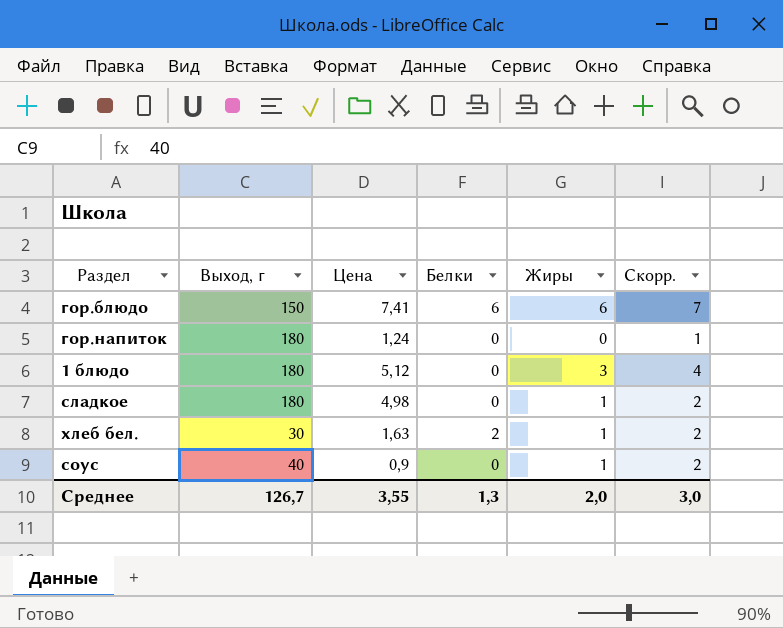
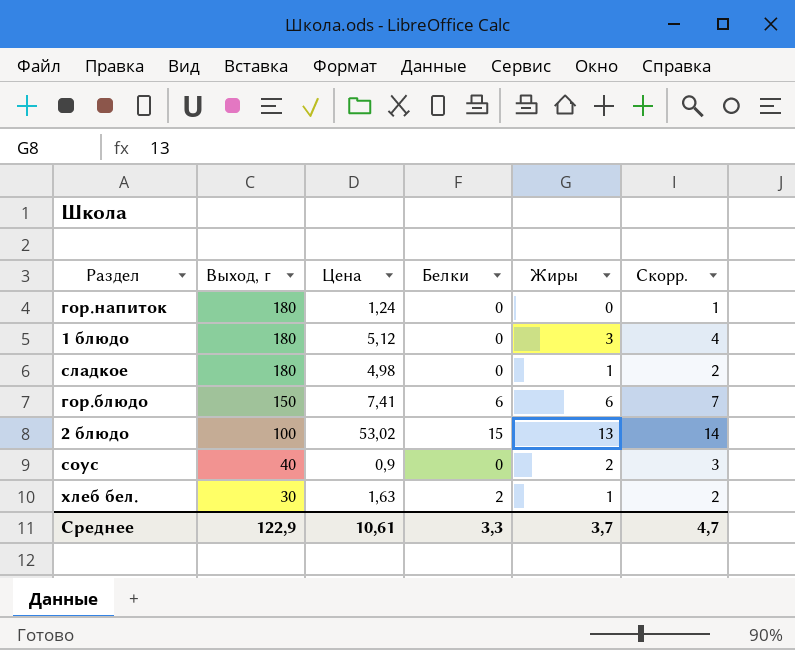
row order: none -> Выход, г descending
row 2 блюдо: none -> 100 | 53,02 | 15 | 13 | 14
соус | Жиры: 1 -> 2
соус | Скорр.: 2 -> 3
Среднее | Выход, г: 126,7 -> 122,9
Среднее | Цена: 3,55 -> 10,61
Среднее | Белки: 1,3 -> 3,3
Среднее | Жиры: 2,0 -> 3,7
Среднее | Скорр.: 3,0 -> 4,7

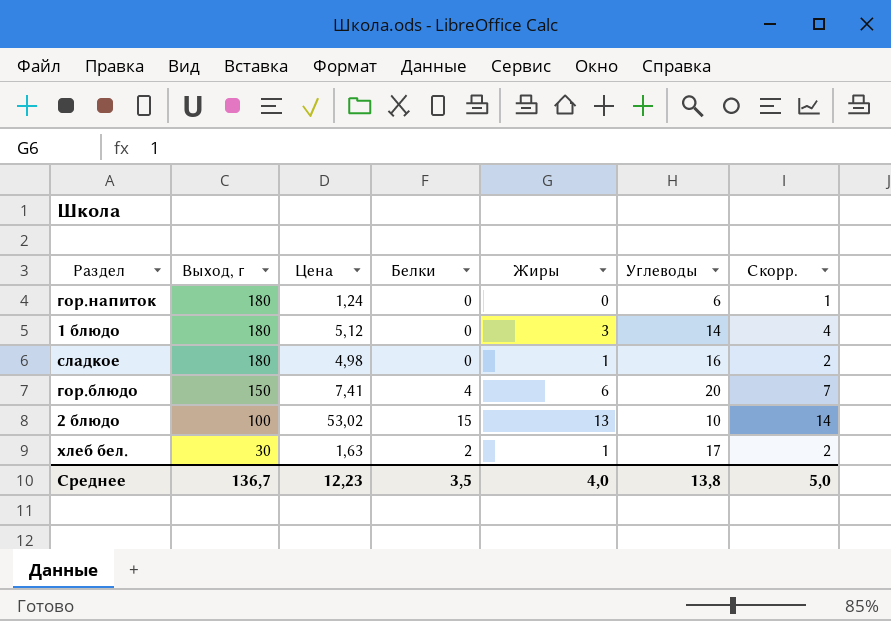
column Углеводы | position: none -> 6
row соус: 40 | 0,9 | 0 | 2 | 3 -> none
гор.блюдо | Белки: 6 -> 4
Среднее | Выход, г: 122,9 -> 136,7
Среднее | Цена: 10,61 -> 12,23
Среднее | Белки: 3,3 -> 3,5
Среднее | Жиры: 3,7 -> 4,0
Среднее | Скорр.: 4,7 -> 5,0

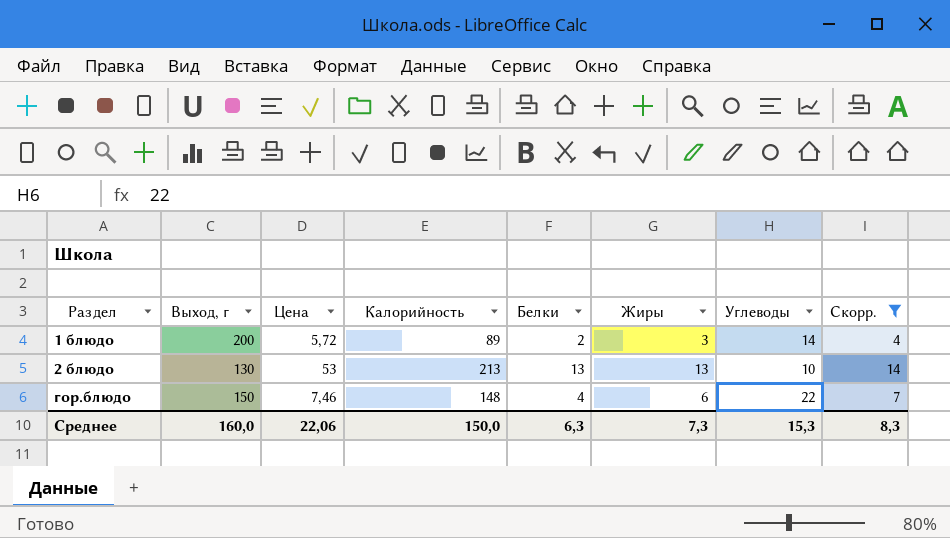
filter: none -> Скорр. >= 4
row order: Выход, г descending -> Раздел ascending
column Калорийность | position: none -> 4
1 блюдо | Выход, г: 180 -> 200
1 блюдо | Цена: 5,12 -> 5,72
1 блюдо | Белки: 0 -> 2
2 блюдо | Выход, г: 100 -> 130
2 блюдо | Цена: 53,02 -> 53
2 блюдо | Белки: 15 -> 13
гор.блюдо | Цена: 7,41 -> 7,46
гор.блюдо | Углеводы: 20 -> 22
Среднее | Выход, г: 136,7 -> 160,0
Среднее | Цена: 12,23 -> 22,06
Среднее | Белки: 3,5 -> 6,3
Среднее | Жиры: 4,0 -> 7,3
Среднее | Углеводы: 13,8 -> 15,3
Среднее | Скорр.: 5,0 -> 8,3

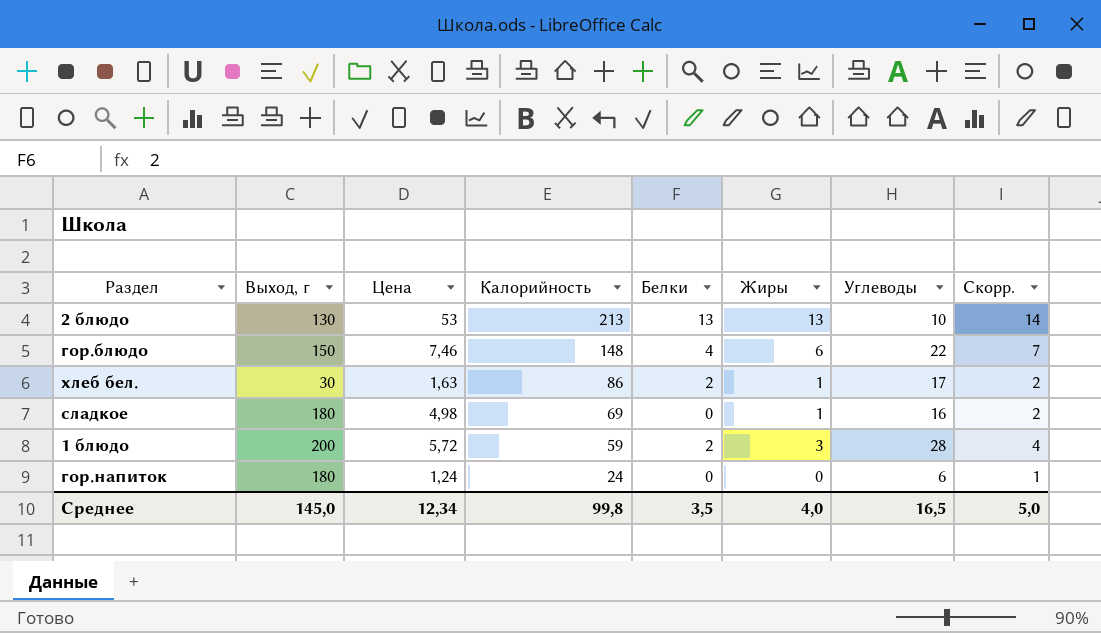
filter: Скорр. >= 4 -> none
row order: Раздел ascending -> Калорийность descending
1 блюдо | Калорийность: 89 -> 59
1 блюдо | Углеводы: 14 -> 28
Среднее | Выход, г: 160,0 -> 145,0
Среднее | Цена: 22,06 -> 12,34
Среднее | Калорийность: 150,0 -> 99,8
Среднее | Белки: 6,3 -> 3,5
Среднее | Жиры: 7,3 -> 4,0
Среднее | Углеводы: 15,3 -> 16,5
Среднее | Скорр.: 8,3 -> 5,0

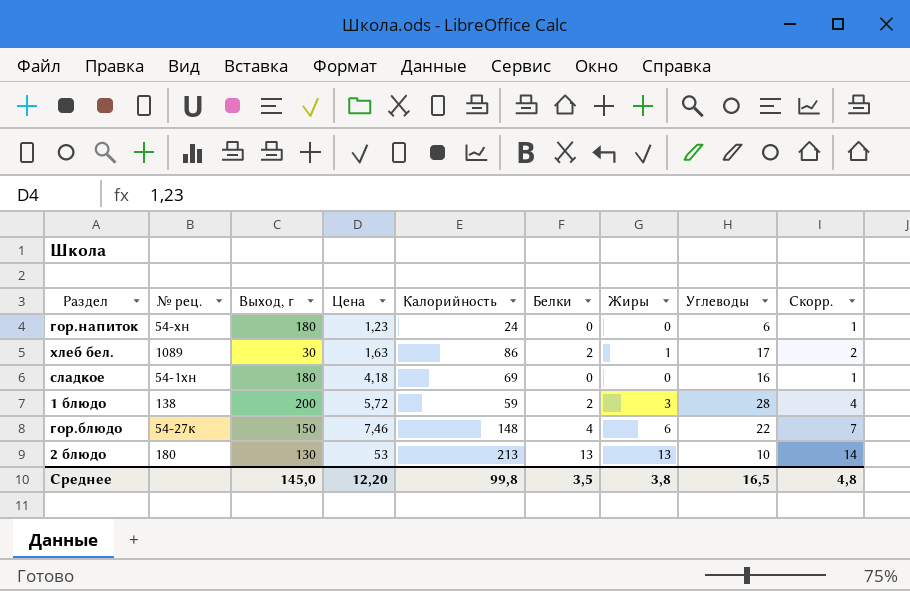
row order: Калорийность descending -> Цена ascending
column № рец. | position: none -> 2
гор.напиток | Цена: 1,24 -> 1,23
сладкое | Цена: 4,98 -> 4,18
сладкое | Жиры: 1 -> 0
сладкое | Скорр.: 2 -> 1
Среднее | Цена: 12,34 -> 12,20
Среднее | Жиры: 4,0 -> 3,8
Среднее | Скорр.: 5,0 -> 4,8

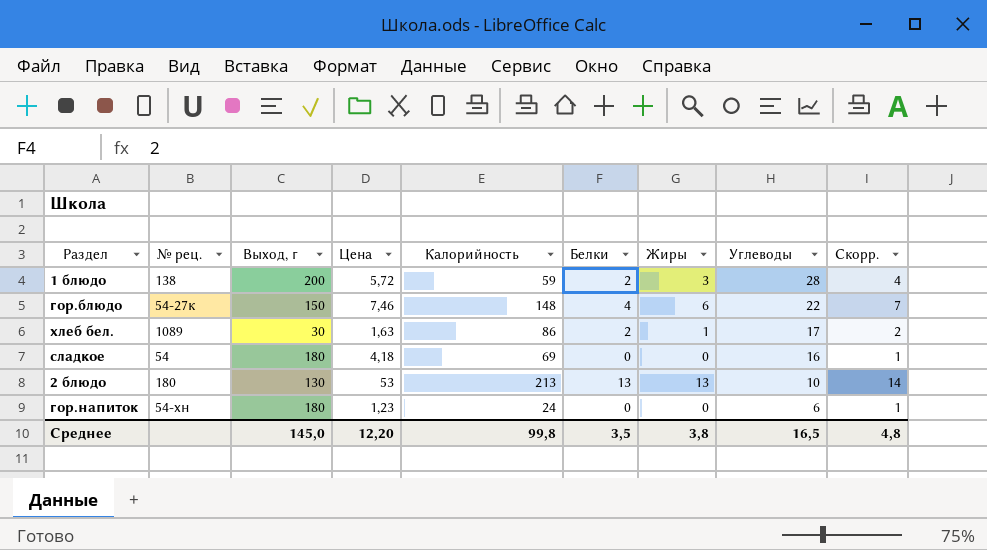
row order: Цена ascending -> Углеводы descending
сладкое | № рец.: 54-1хн -> 54

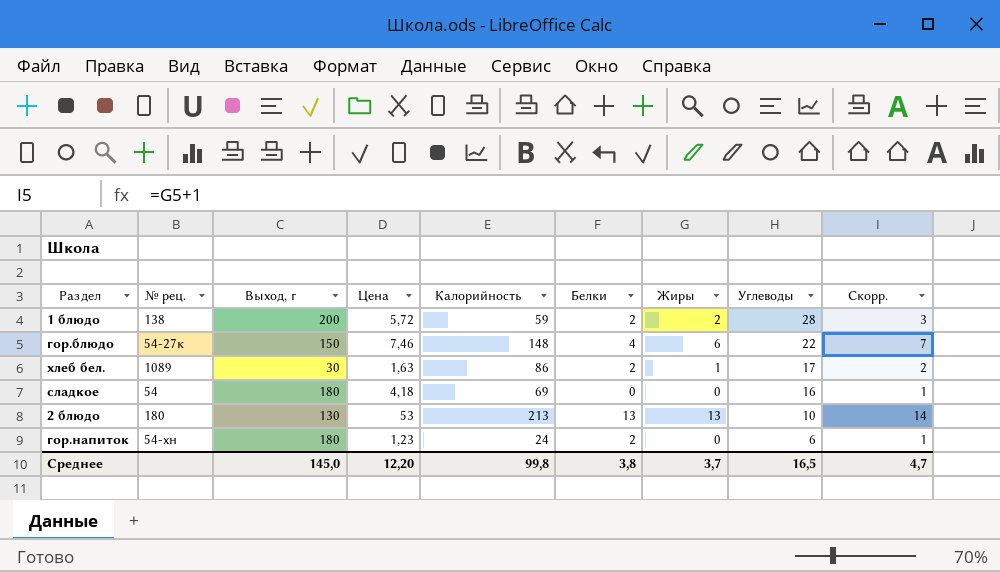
1 блюдо | Жиры: 3 -> 2
1 блюдо | Скорр.: 4 -> 3
гор.напиток | Белки: 0 -> 2
Среднее | Белки: 3,5 -> 3,8
Среднее | Жиры: 3,8 -> 3,7
Среднее | Скорр.: 4,8 -> 4,7

